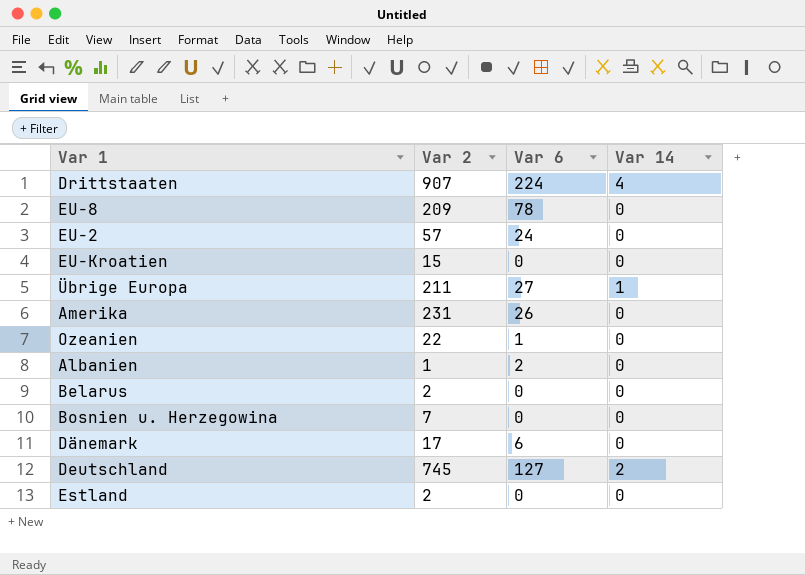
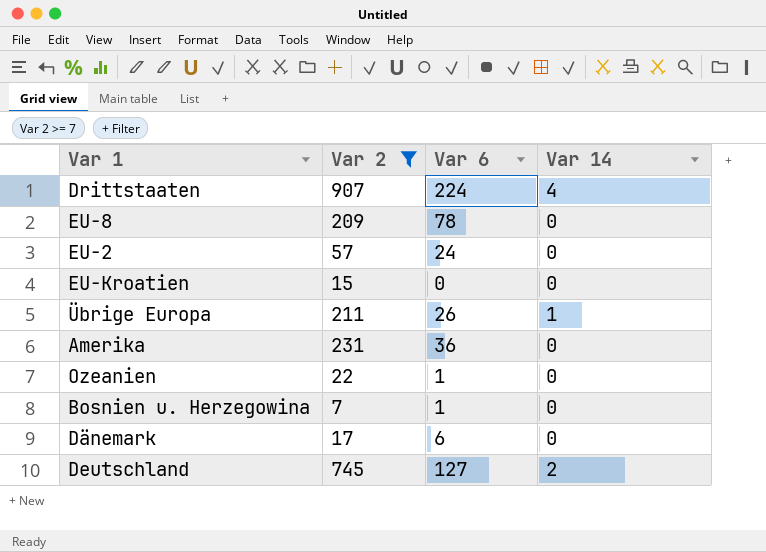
filter: none -> Var 2 >= 7
Übrige Europa | Var 6: 27 -> 26
Amerika | Var 6: 26 -> 36
Bosnien u. Herzegowina | Var 6: 0 -> 1

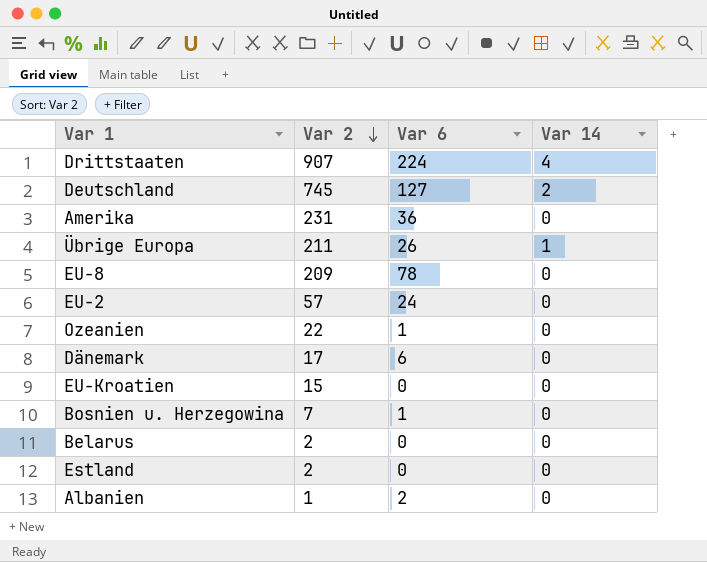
filter: Var 2 >= 7 -> none
row order: none -> Var 2 descending

